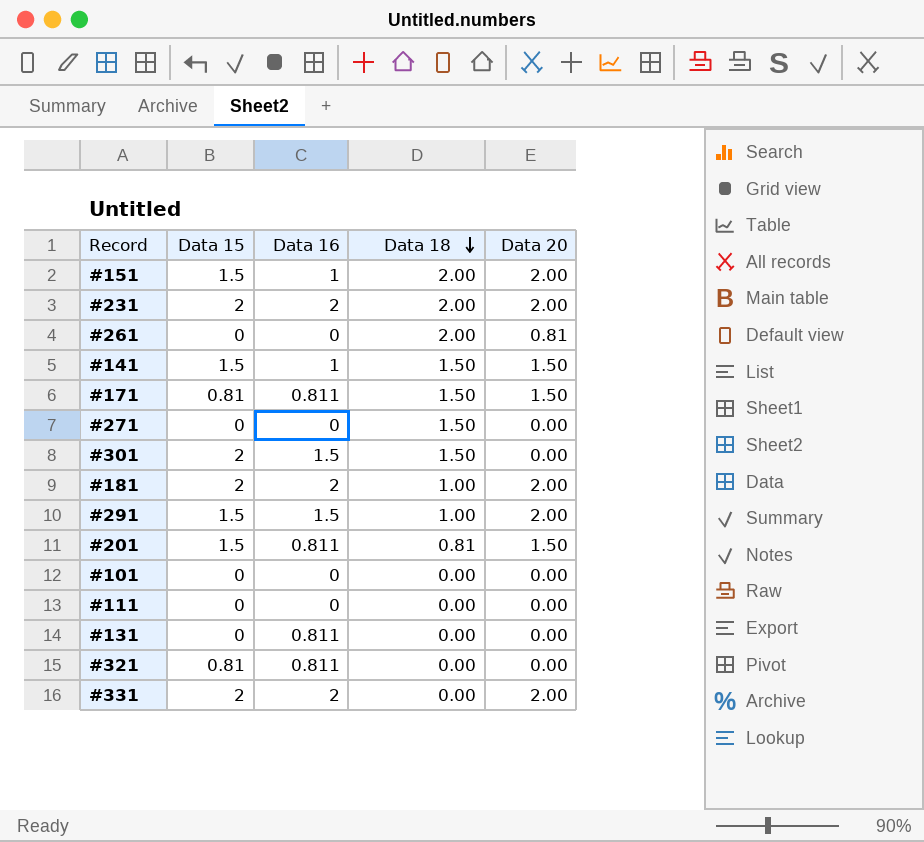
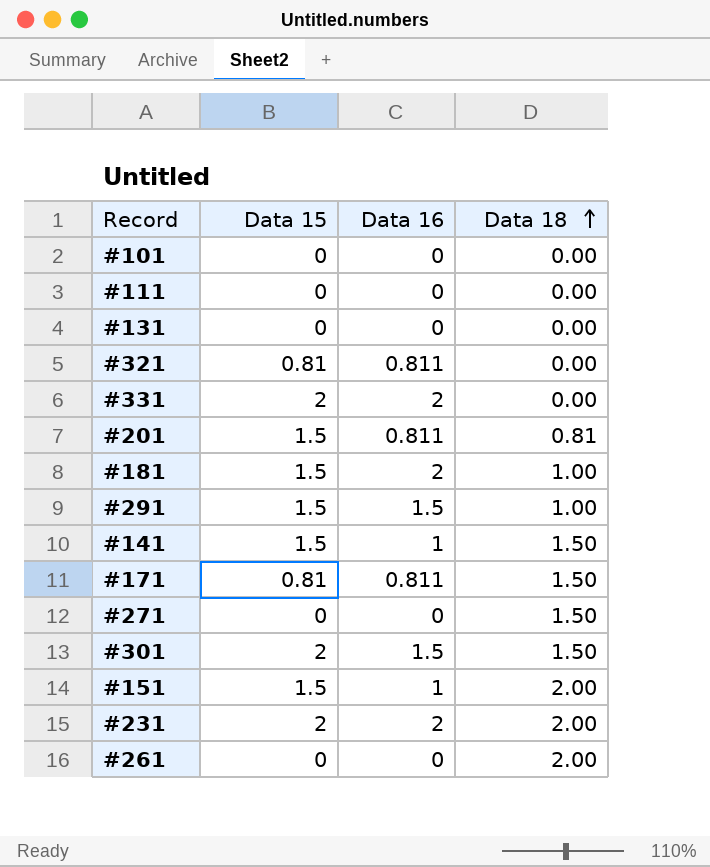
row order: Data 18 descending -> Data 18 ascending
column Data 20 | position: 5 -> none
#131 | Data 16: 0.811 -> 0
#181 | Data 15: 2 -> 1.5

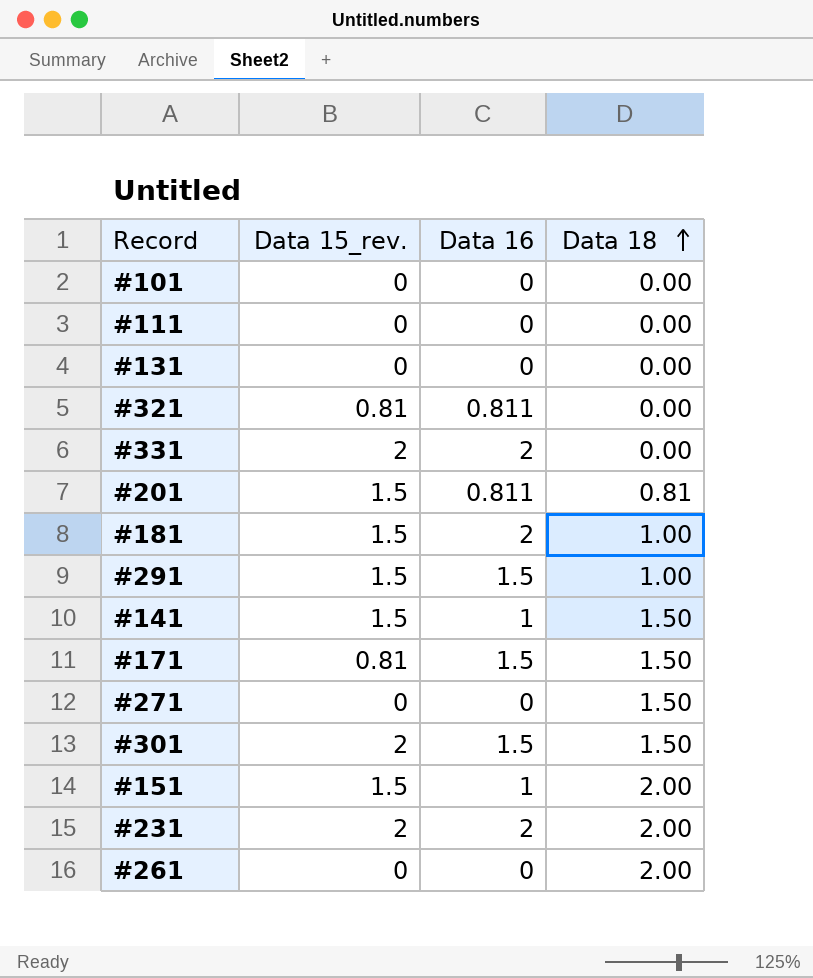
column name: Data 15 -> Data 15_rev.
#171 | Data 16: 0.811 -> 1.5

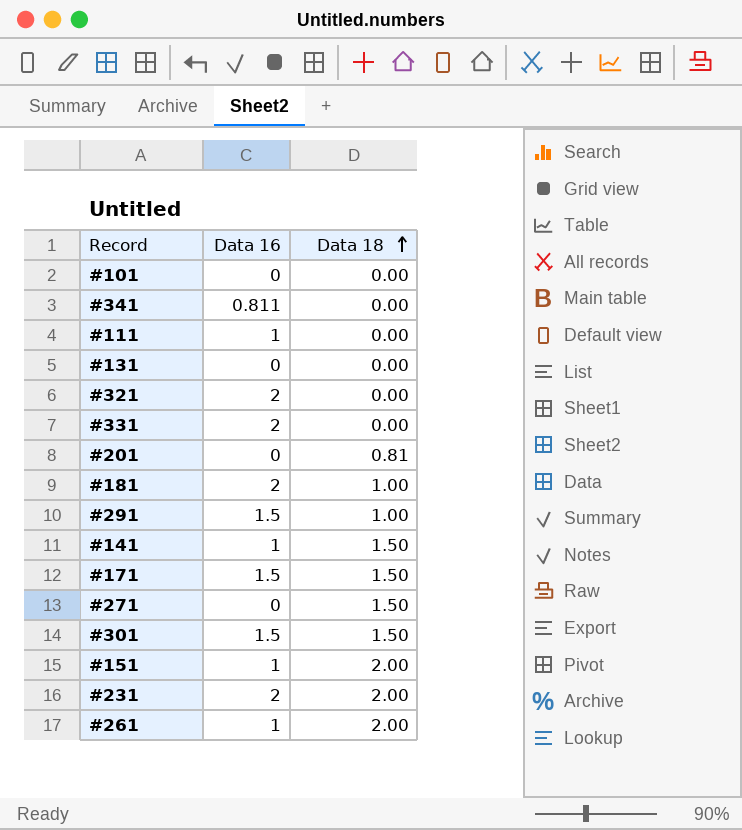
column Data 15_rev. | position: 2 -> none
row #341: none -> 0.811 | 0.00
#111 | Data 16: 0 -> 1
#321 | Data 16: 0.811 -> 2
#201 | Data 16: 0.811 -> 0
#261 | Data 16: 0 -> 1

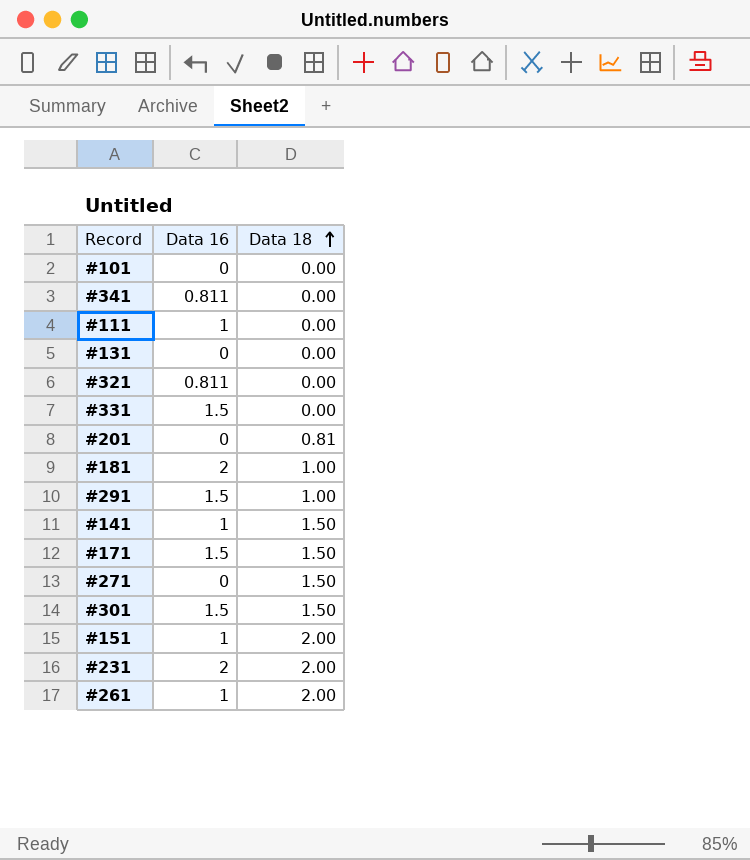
#321 | Data 16: 2 -> 0.811
#331 | Data 16: 2 -> 1.5

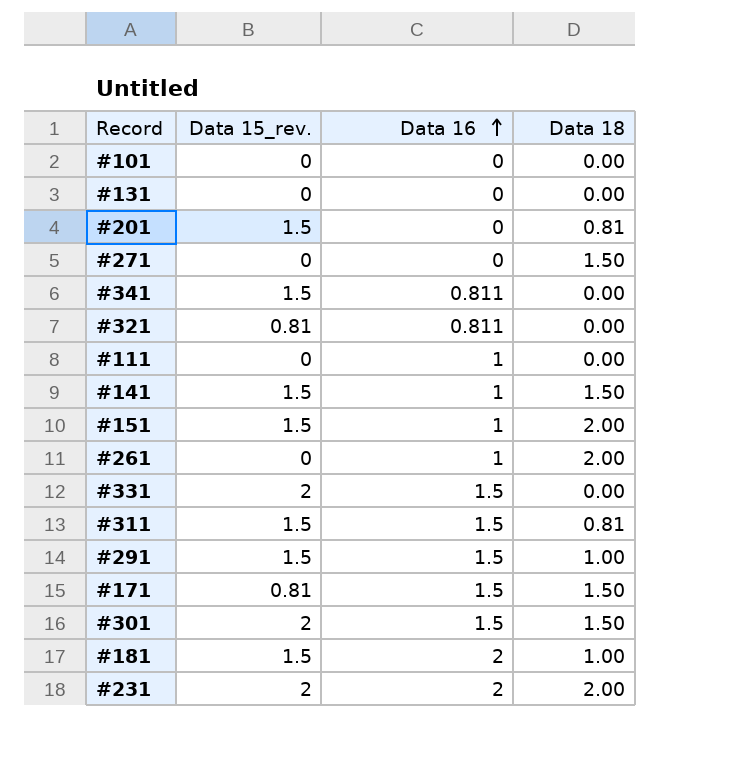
row order: Data 18 ascending -> Data 16 ascending
column Data 15_rev. | position: none -> 2
row #311: none -> 1.5 | 1.5 | 0.81

